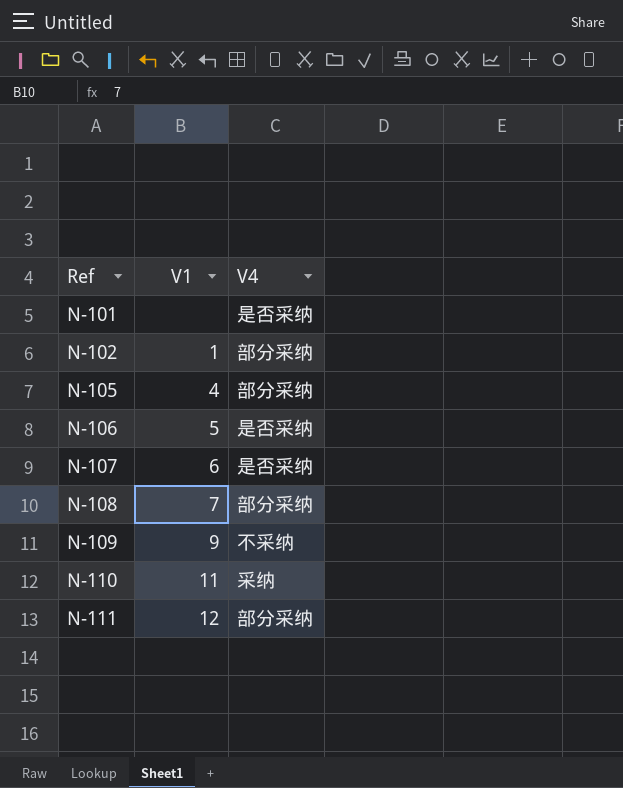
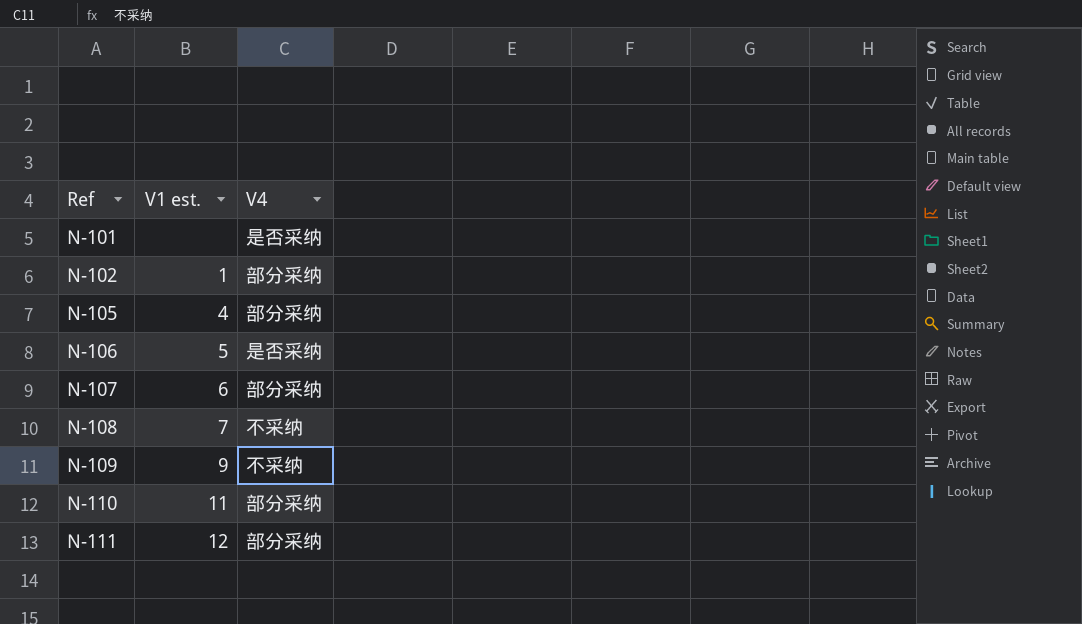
column name: V1 -> V1 est.
N-107 | V4: 是否采纳 -> 部分采纳
N-108 | V4: 部分采纳 -> 不采纳
N-110 | V4: 采纳 -> 部分采纳

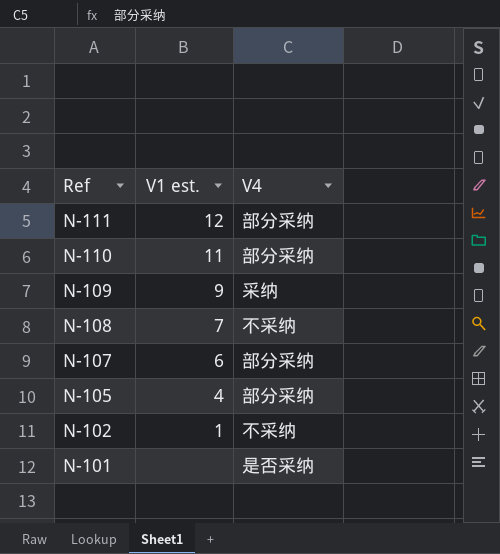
row order: Ref ascending -> Ref descending
row N-106: 5 | 是否采纳 -> none
N-109 | V4: 不采纳 -> 采纳
N-102 | V4: 部分采纳 -> 不采纳

